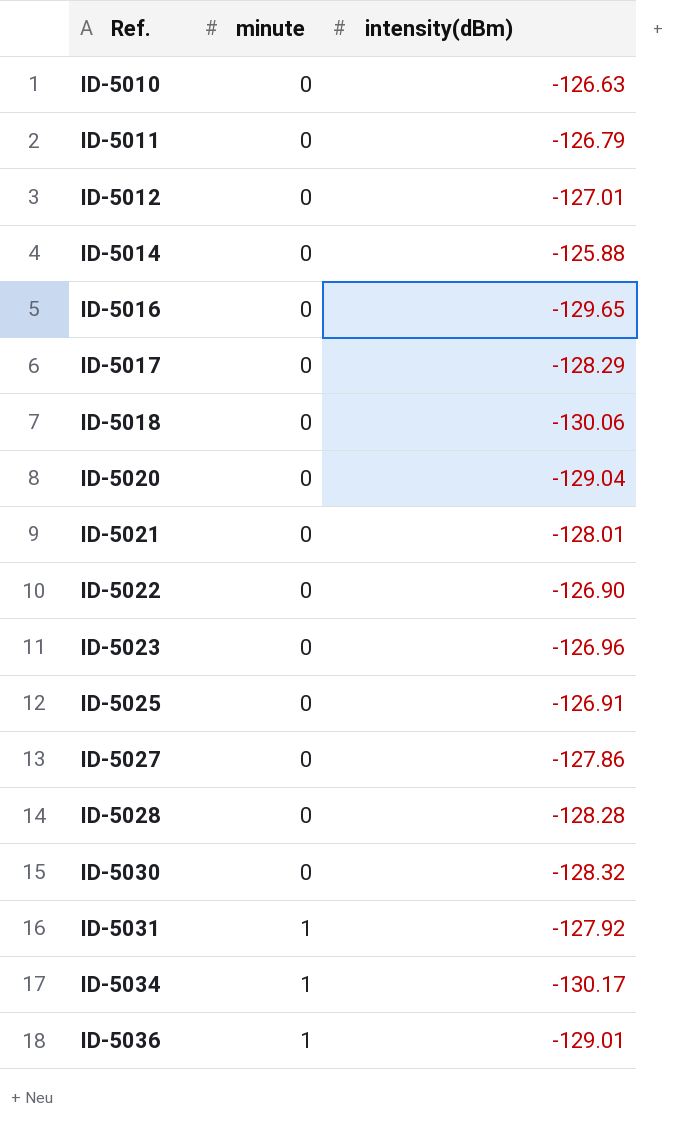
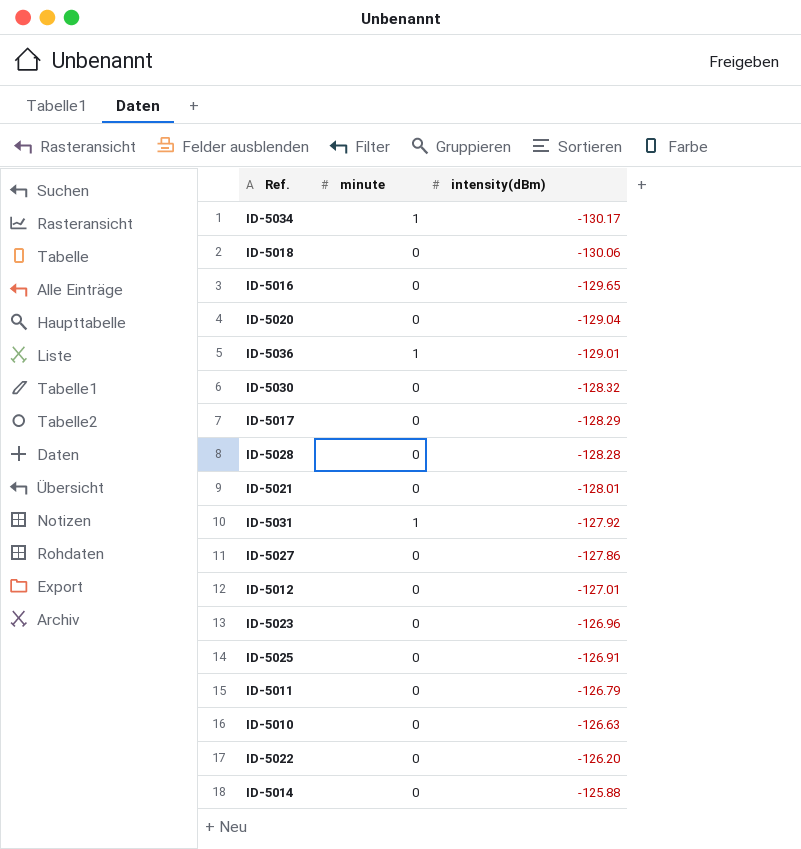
row order: Ref. ascending -> intensity(dBm) ascending
ID-5022 | intensity(dBm): -126.90 -> -126.20

